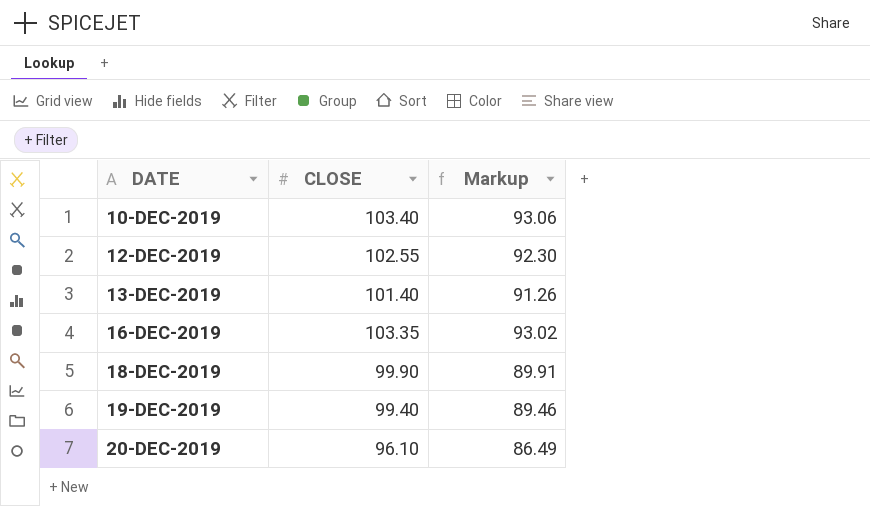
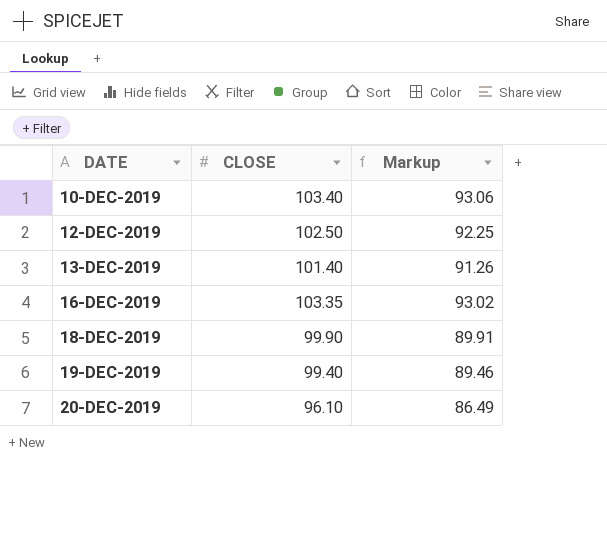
12-DEC-2019 | CLOSE: 102.55 -> 102.50
12-DEC-2019 | Markup: 92.30 -> 92.25

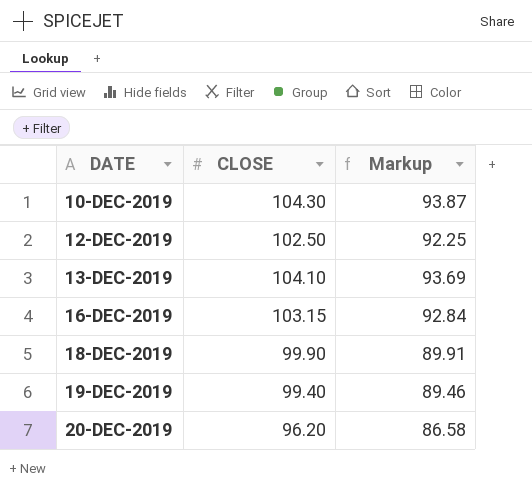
10-DEC-2019 | CLOSE: 103.40 -> 104.30
10-DEC-2019 | Markup: 93.06 -> 93.87
13-DEC-2019 | CLOSE: 101.40 -> 104.10
13-DEC-2019 | Markup: 91.26 -> 93.69
16-DEC-2019 | CLOSE: 103.35 -> 103.15
16-DEC-2019 | Markup: 93.02 -> 92.84
20-DEC-2019 | CLOSE: 96.10 -> 96.20
20-DEC-2019 | Markup: 86.49 -> 86.58

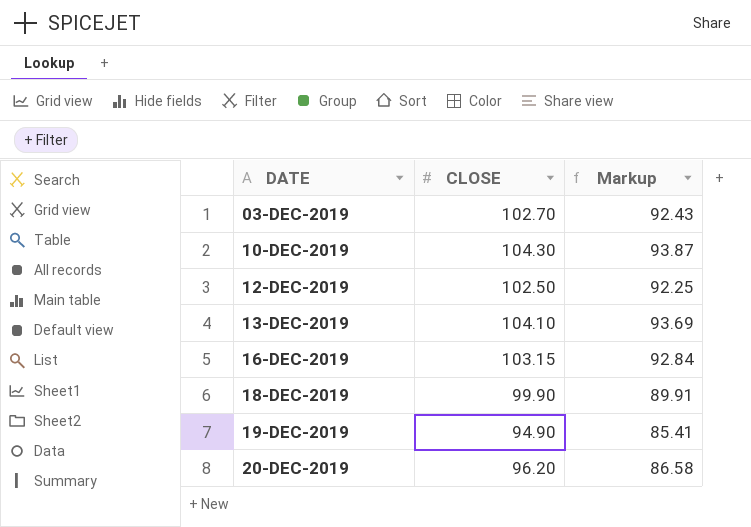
row 03-DEC-2019: none -> 102.70 | 92.43
19-DEC-2019 | CLOSE: 99.40 -> 94.90
19-DEC-2019 | Markup: 89.46 -> 85.41

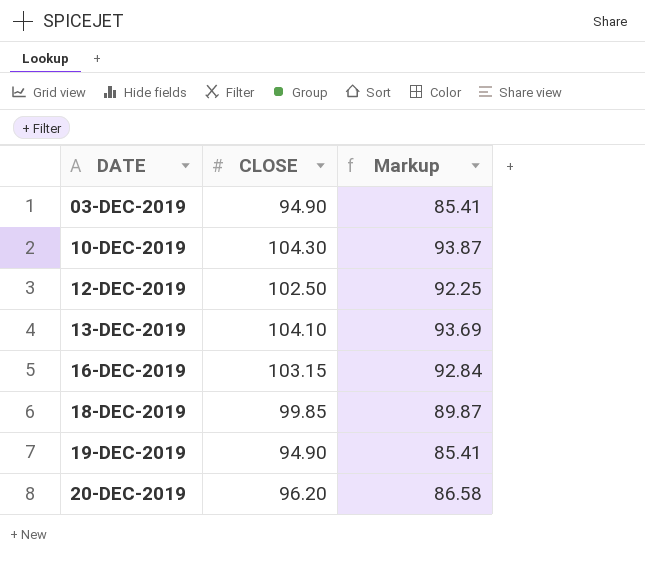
03-DEC-2019 | CLOSE: 102.70 -> 94.90
03-DEC-2019 | Markup: 92.43 -> 85.41
18-DEC-2019 | CLOSE: 99.90 -> 99.85
18-DEC-2019 | Markup: 89.91 -> 89.87

